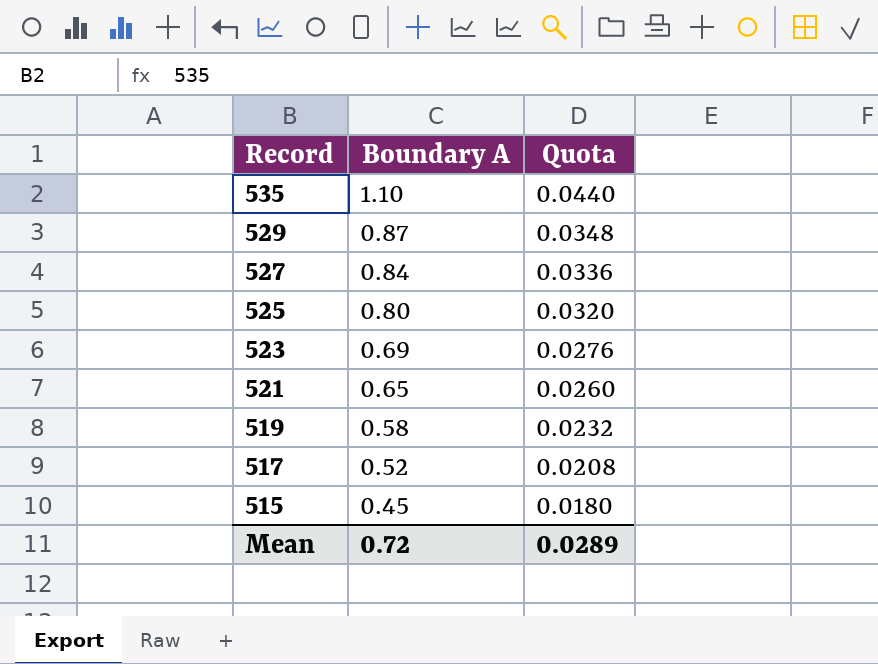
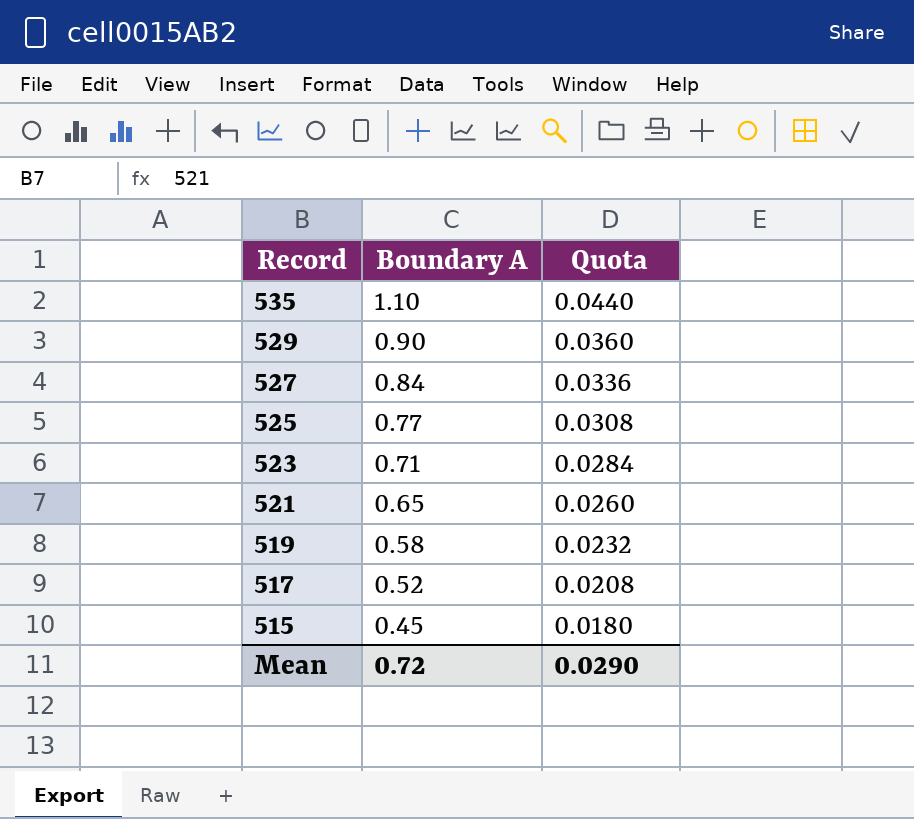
529 | Boundary A: 0.87 -> 0.90
529 | Quota: 0.0348 -> 0.0360
525 | Boundary A: 0.80 -> 0.77
525 | Quota: 0.0320 -> 0.0308
523 | Boundary A: 0.69 -> 0.71
523 | Quota: 0.0276 -> 0.0284
Mean | Quota: 0.0289 -> 0.0290

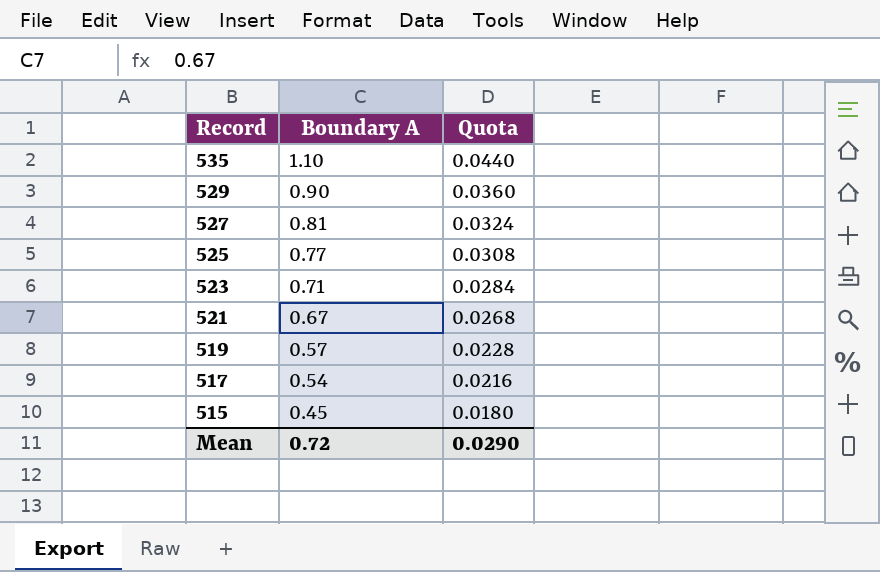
527 | Boundary A: 0.84 -> 0.81
527 | Quota: 0.0336 -> 0.0324
521 | Boundary A: 0.65 -> 0.67
521 | Quota: 0.0260 -> 0.0268
519 | Boundary A: 0.58 -> 0.57
519 | Quota: 0.0232 -> 0.0228
517 | Boundary A: 0.52 -> 0.54
517 | Quota: 0.0208 -> 0.0216

